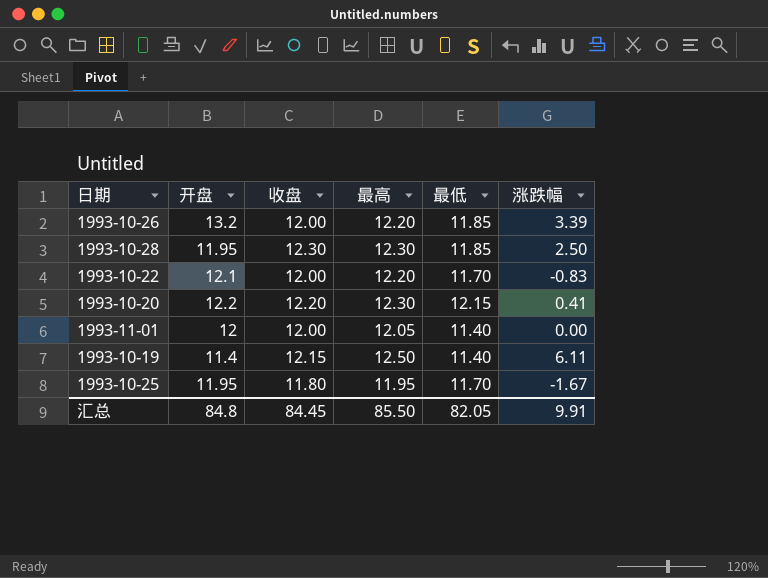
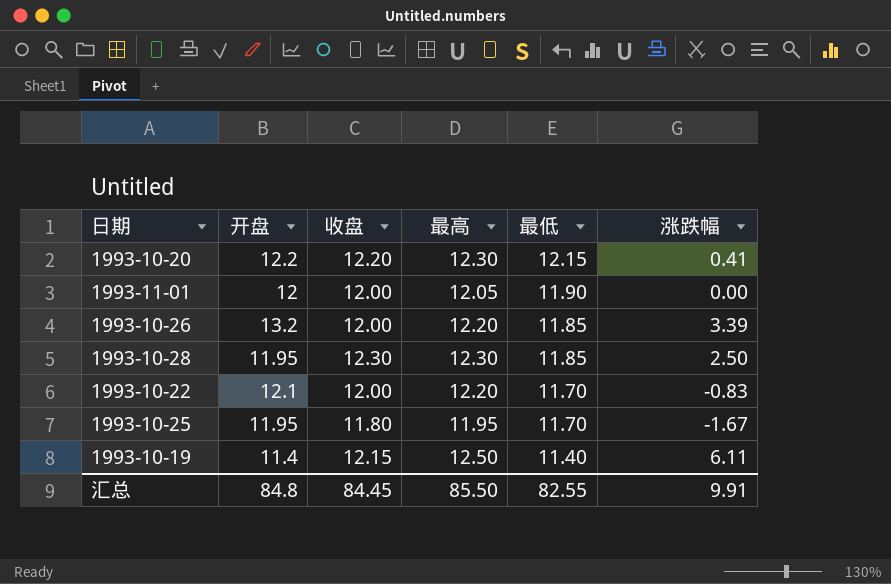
row order: none -> 最低 descending
1993-11-01 | 最低: 11.40 -> 11.90
汇总 | 最低: 82.05 -> 82.55

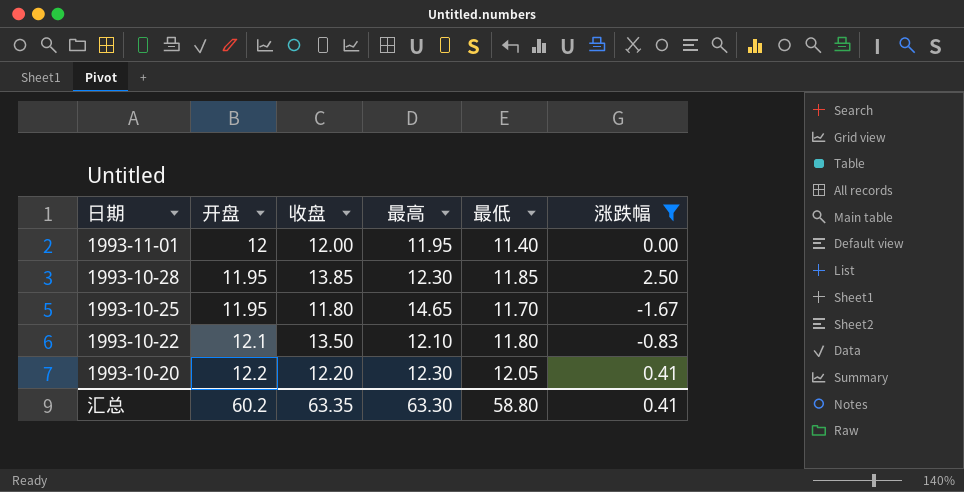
filter: none -> 涨跌幅 <= 2.50
row order: 最低 descending -> 日期 descending
1993-11-01 | 最高: 12.05 -> 11.95
1993-11-01 | 最低: 11.90 -> 11.40
1993-10-28 | 收盘: 12.30 -> 13.85
1993-10-25 | 最高: 11.95 -> 14.65
1993-10-22 | 收盘: 12.00 -> 13.50
1993-10-22 | 最高: 12.20 -> 12.10
1993-10-22 | 最低: 11.70 -> 11.80
1993-10-20 | 最低: 12.15 -> 12.05
汇总 | 开盘: 84.8 -> 60.2
汇总 | 收盘: 84.45 -> 63.35
汇总 | 最高: 85.50 -> 63.30
汇总 | 最低: 82.55 -> 58.80
汇总 | 涨跌幅: 9.91 -> 0.41

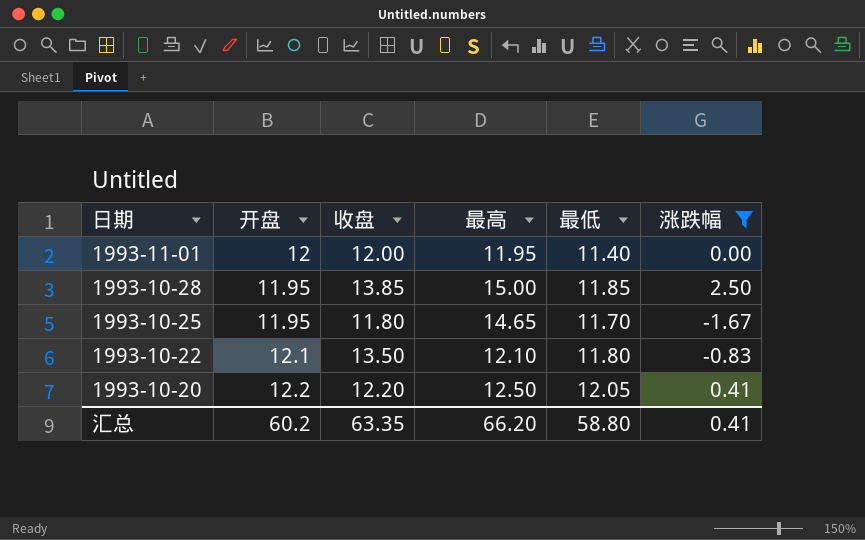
1993-10-28 | 最高: 12.30 -> 15.00
1993-10-20 | 最高: 12.30 -> 12.50
汇总 | 最高: 63.30 -> 66.20

